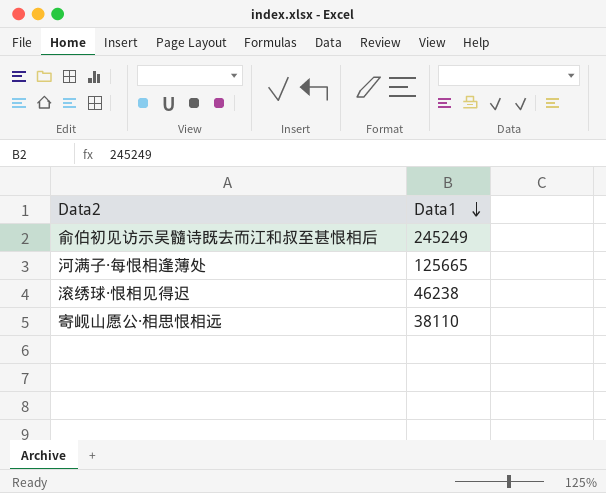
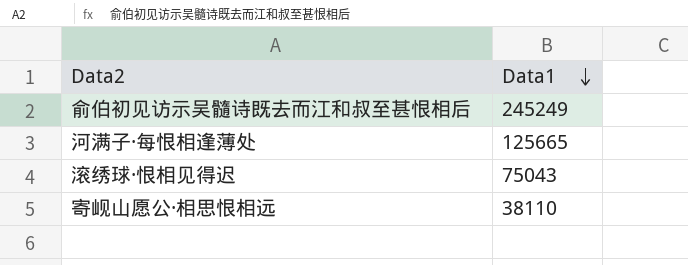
滚绣球·恨相见得迟 | Data1: 46238 -> 75043

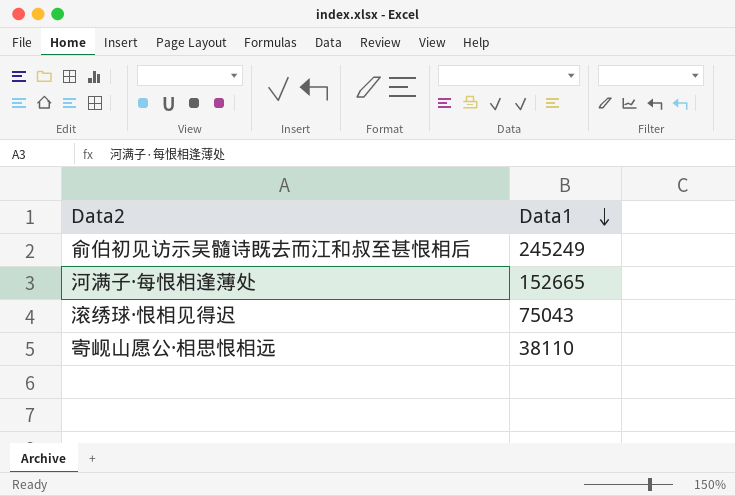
河满子·每恨相逢薄处 | Data1: 125665 -> 152665

